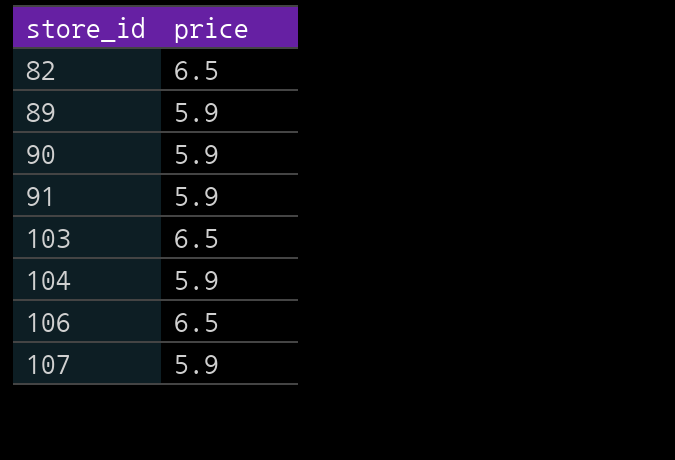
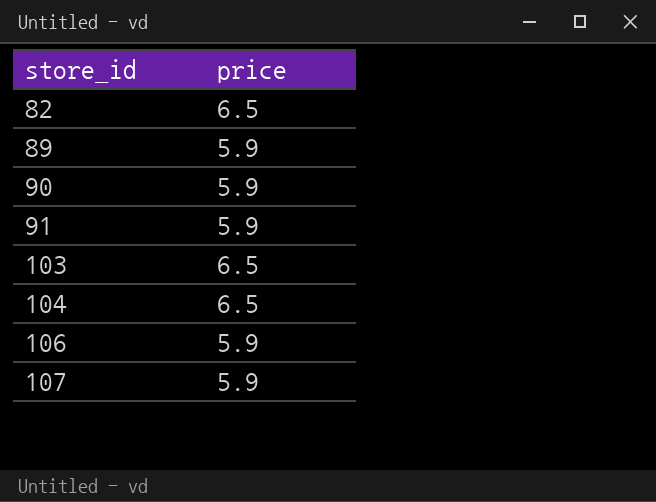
104 | price: 5.9 -> 6.5
106 | price: 6.5 -> 5.9

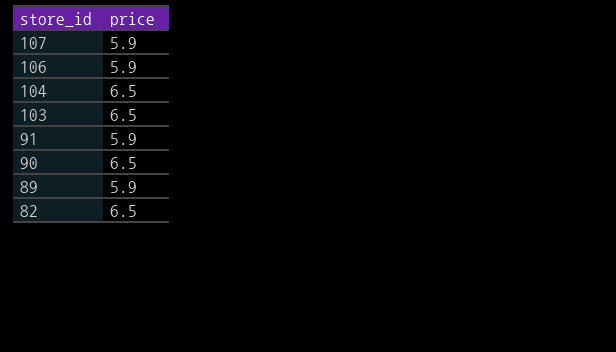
row order: store_id ascending -> store_id descending
90 | price: 5.9 -> 6.5

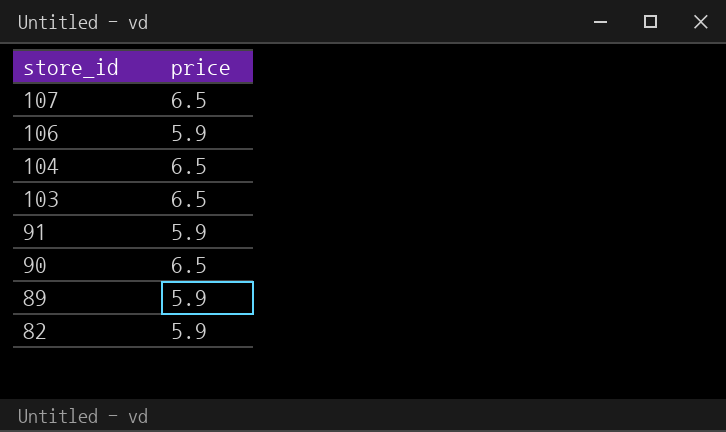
107 | price: 5.9 -> 6.5
82 | price: 6.5 -> 5.9

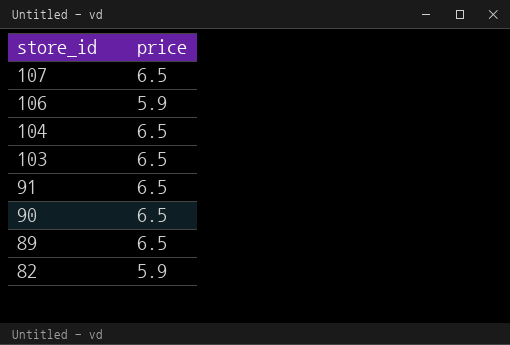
91 | price: 5.9 -> 6.5
89 | price: 5.9 -> 6.5

